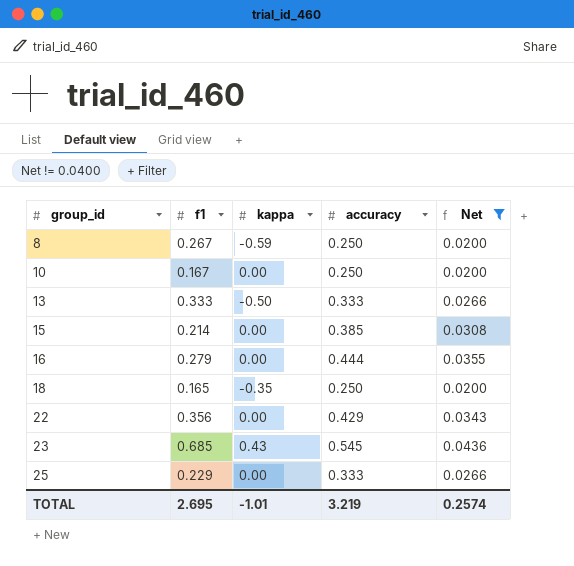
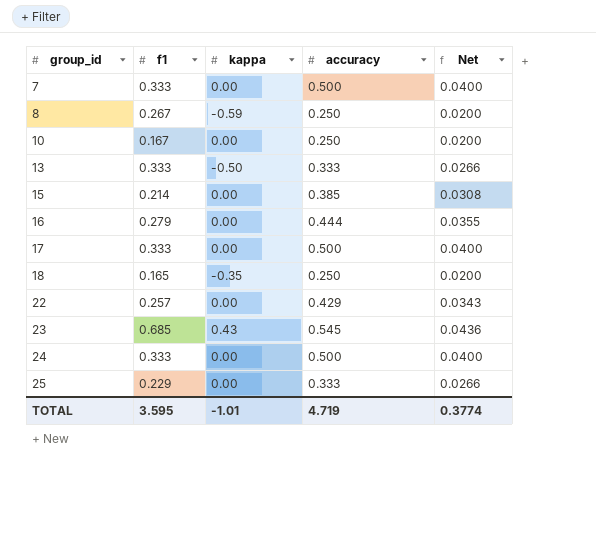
filter: Net != 0.0400 -> none
22 | f1: 0.356 -> 0.257
TOTAL | f1: 2.695 -> 3.595
TOTAL | accuracy: 3.219 -> 4.719
TOTAL | Net: 0.2574 -> 0.3774

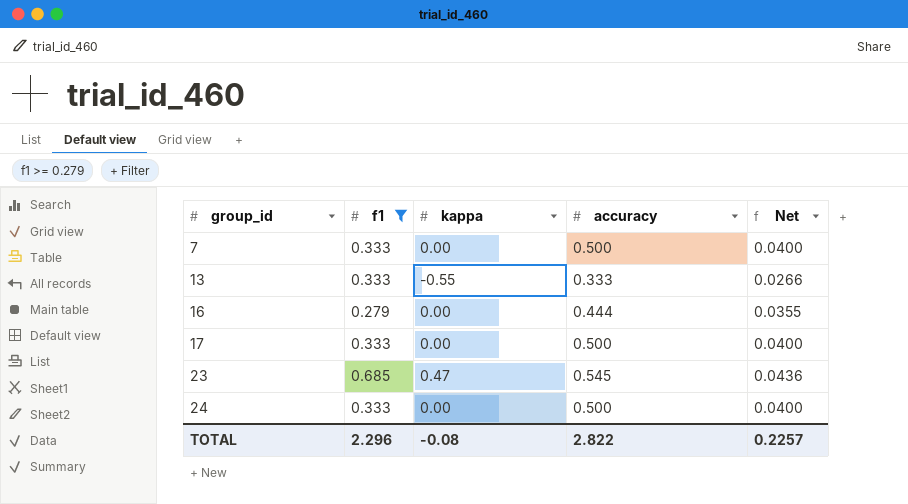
filter: none -> f1 >= 0.279
13 | kappa: -0.50 -> -0.55
23 | kappa: 0.43 -> 0.47
TOTAL | f1: 3.595 -> 2.296
TOTAL | kappa: -1.01 -> -0.08
TOTAL | accuracy: 4.719 -> 2.822
TOTAL | Net: 0.3774 -> 0.2257

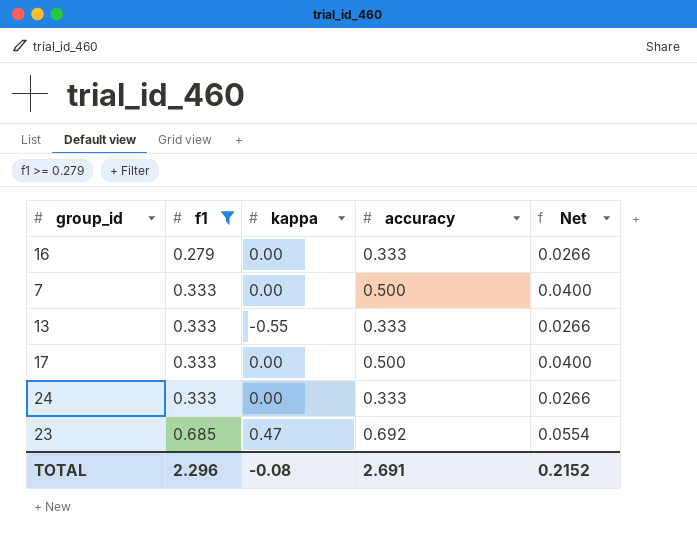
row order: group_id ascending -> f1 ascending
16 | accuracy: 0.444 -> 0.333
16 | Net: 0.0355 -> 0.0266
24 | accuracy: 0.500 -> 0.333
24 | Net: 0.0400 -> 0.0266
23 | accuracy: 0.545 -> 0.692
23 | Net: 0.0436 -> 0.0554
TOTAL | accuracy: 2.822 -> 2.691
TOTAL | Net: 0.2257 -> 0.2152

